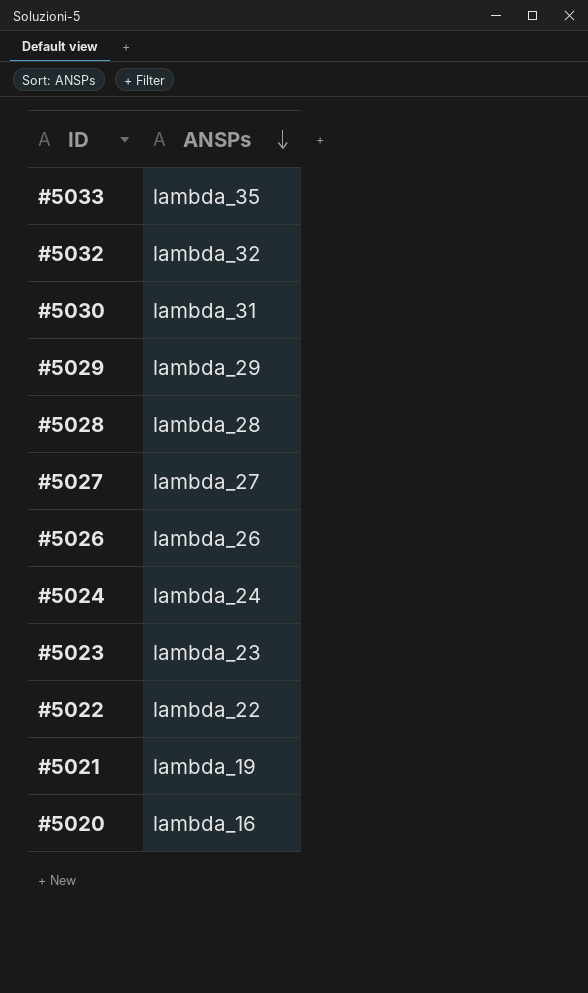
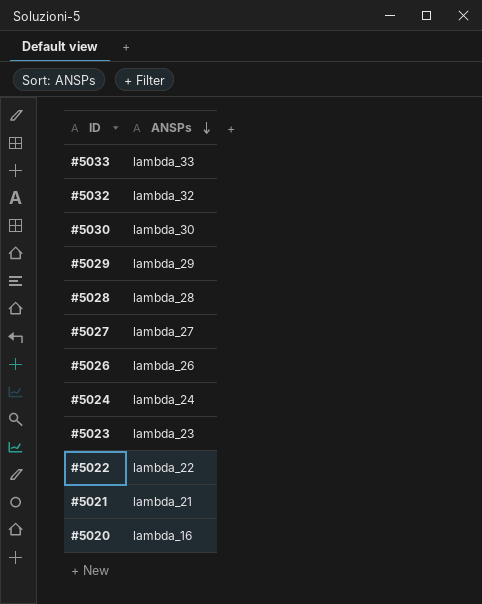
#5033 | ANSPs: lambda_35 -> lambda_33
#5030 | ANSPs: lambda_31 -> lambda_30
#5021 | ANSPs: lambda_19 -> lambda_21

